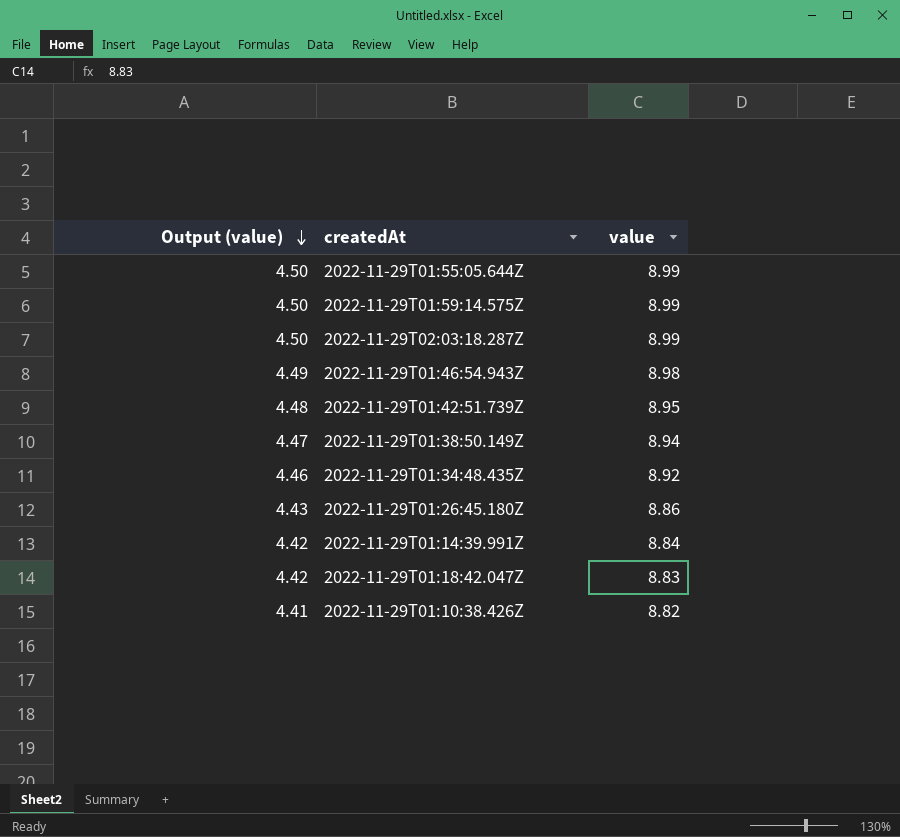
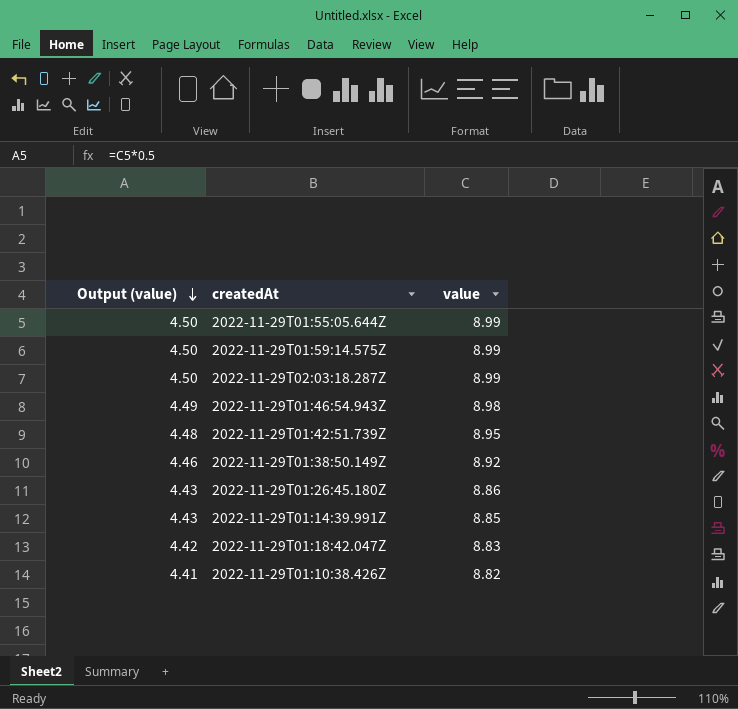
row 2022-11-29T01:34:48.435Z: 4.46 | 8.92 -> none
2022-11-29T01:38:50.149Z | Output (value): 4.47 -> 4.46
2022-11-29T01:38:50.149Z | value: 8.94 -> 8.92
2022-11-29T01:14:39.991Z | Output (value): 4.42 -> 4.43
2022-11-29T01:14:39.991Z | value: 8.84 -> 8.85

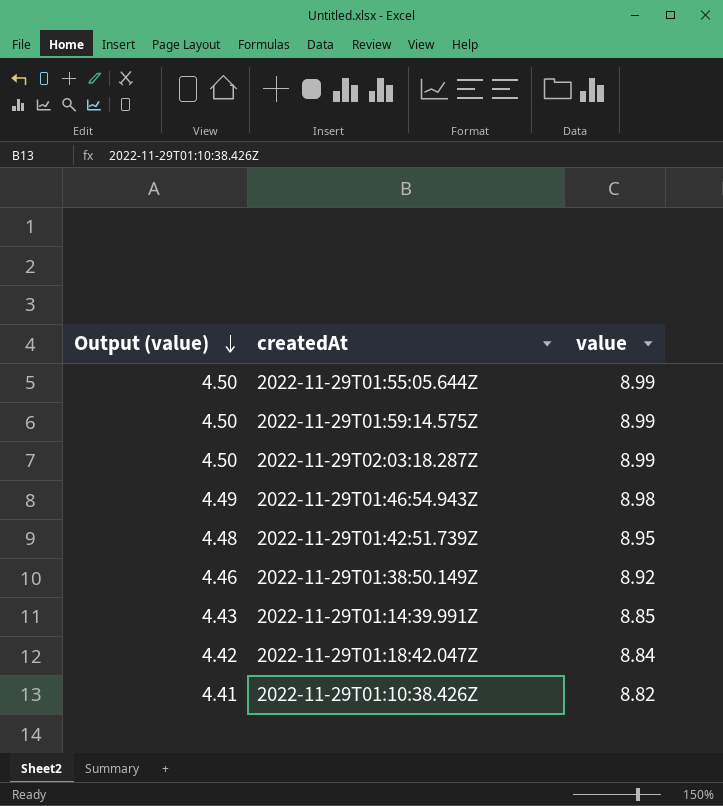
row 2022-11-29T01:26:45.180Z: 4.43 | 8.86 -> none
2022-11-29T01:18:42.047Z | value: 8.83 -> 8.84

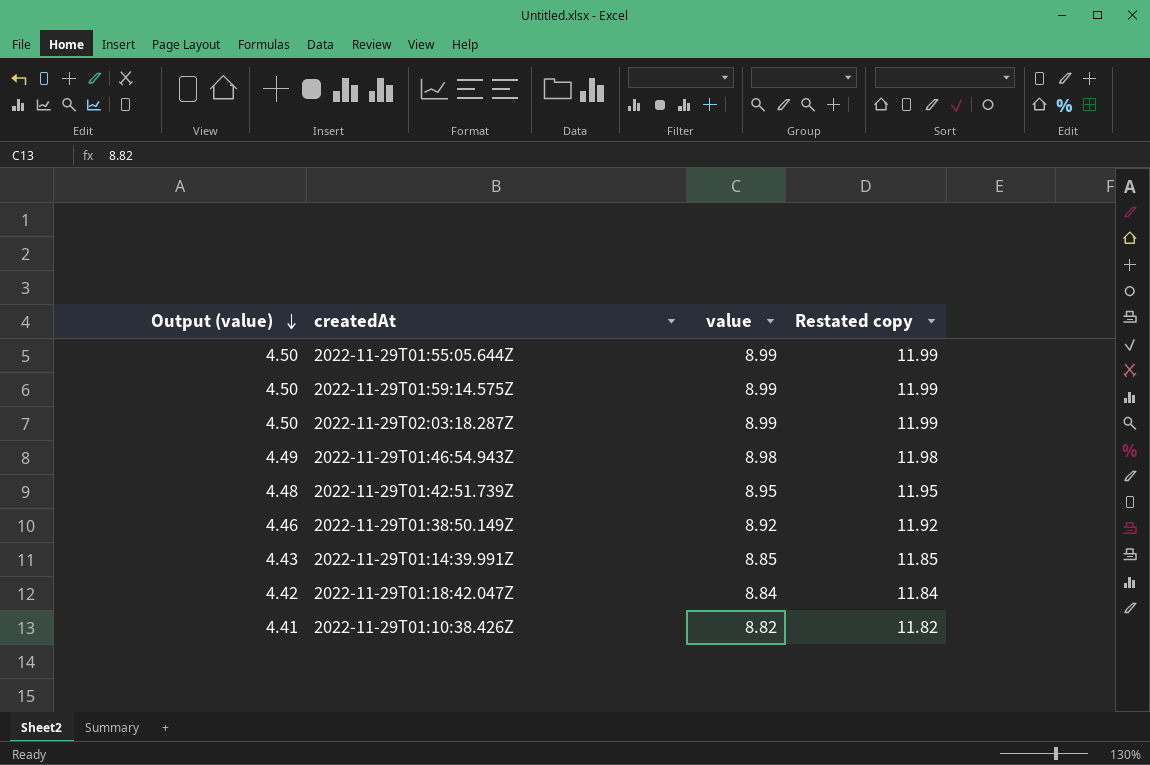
column Restated copy | formula: none -> [value] + 3

